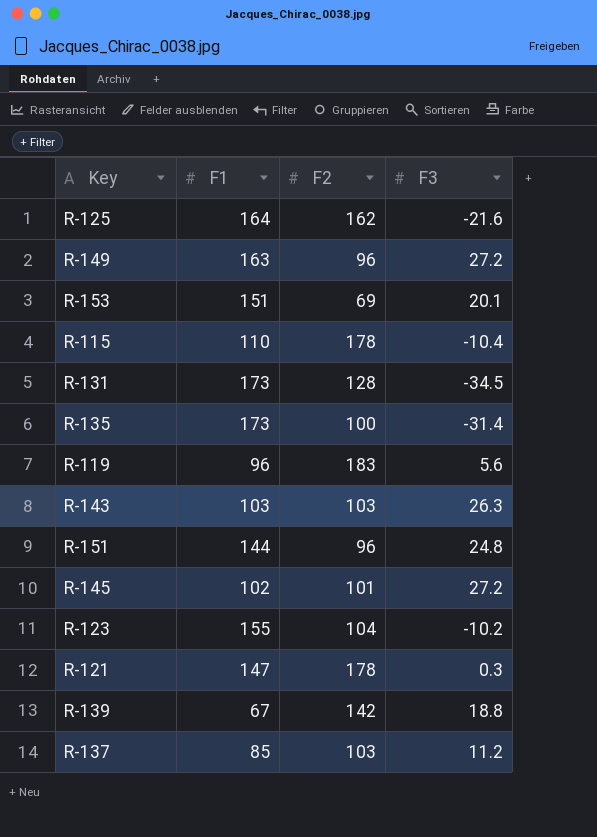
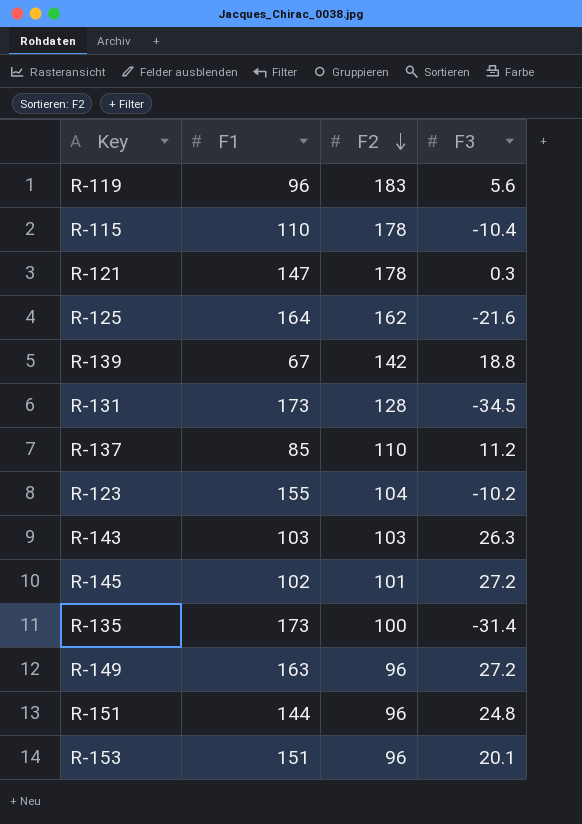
row order: none -> F2 descending
R-137 | F2: 103 -> 110
R-153 | F2: 69 -> 96

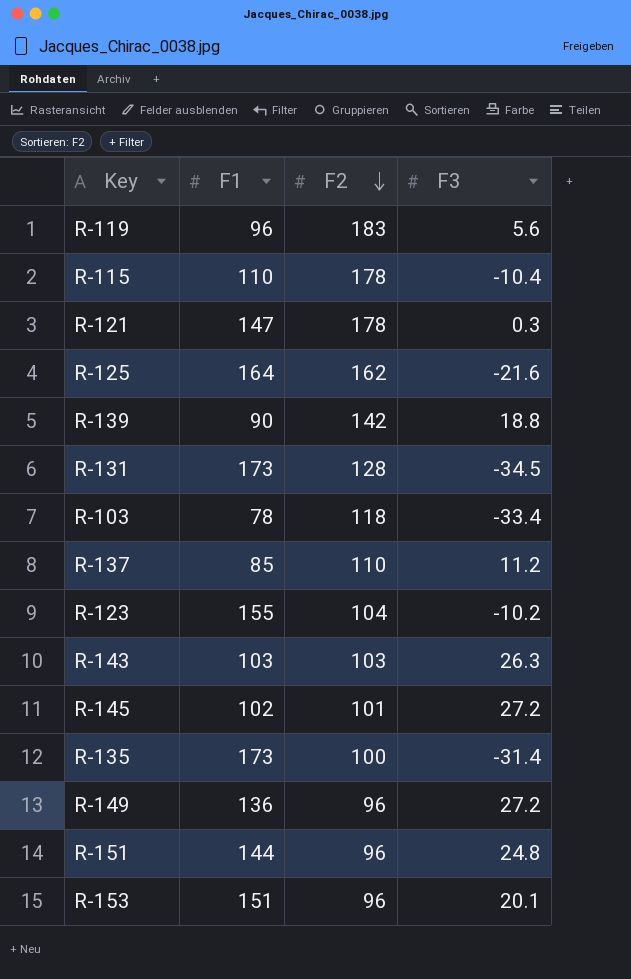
R-139 | F1: 67 -> 90
row R-103: none -> 78 | 118 | -33.4
R-149 | F1: 163 -> 136

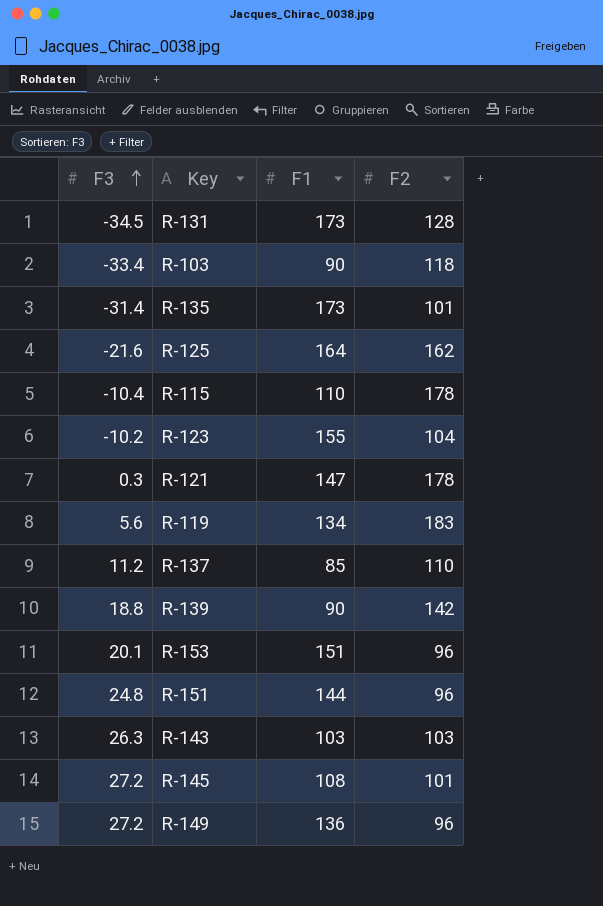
row order: F2 descending -> F3 ascending
column F3 | position: 4 -> 1
R-103 | F1: 78 -> 90
R-135 | F2: 100 -> 101
R-119 | F1: 96 -> 134
R-145 | F1: 102 -> 108

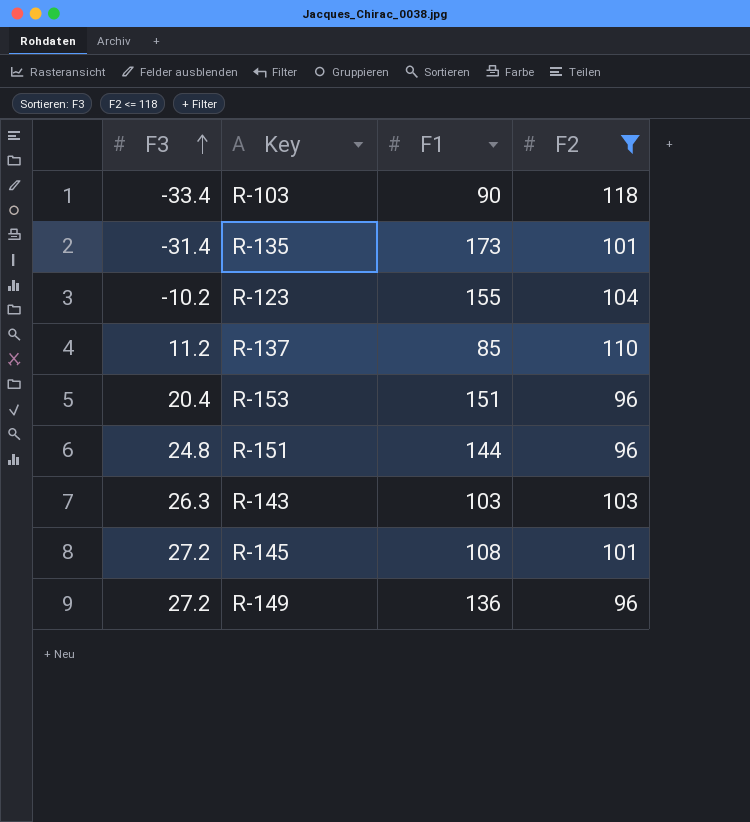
filter: none -> F2 <= 118
R-153 | F3: 20.1 -> 20.4

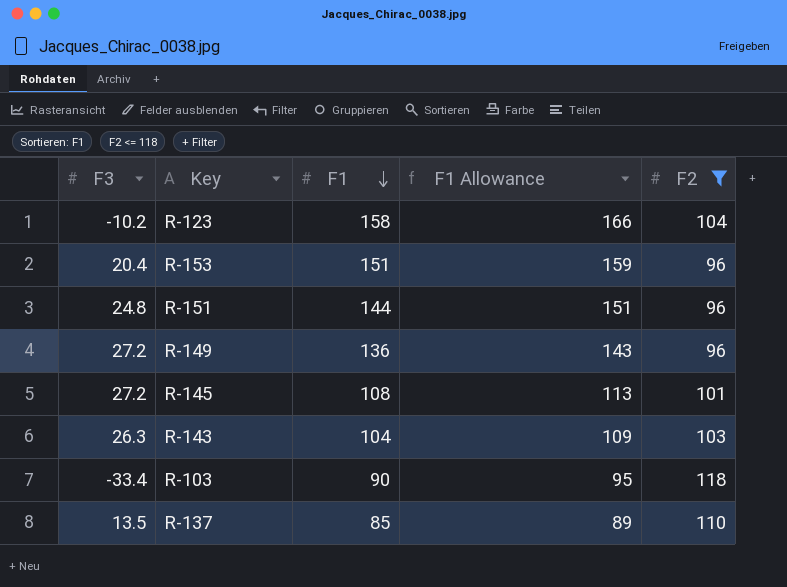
row order: F3 ascending -> F1 descending
column F1 Allowance | formula: none -> [F1] * 1.05
row R-135: -31.4 | 173 | 101 -> none
R-123 | F1: 155 -> 158
R-143 | F1: 103 -> 104
R-137 | F3: 11.2 -> 13.5

